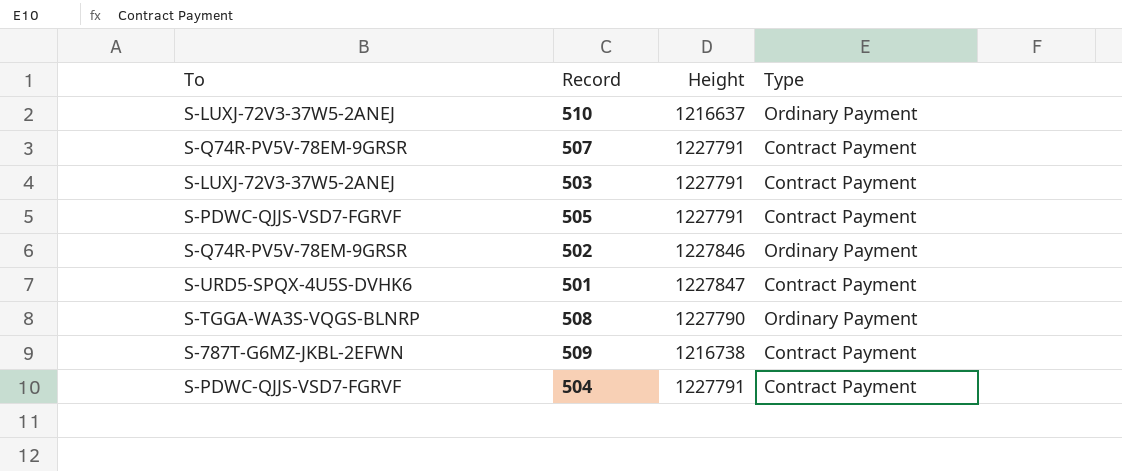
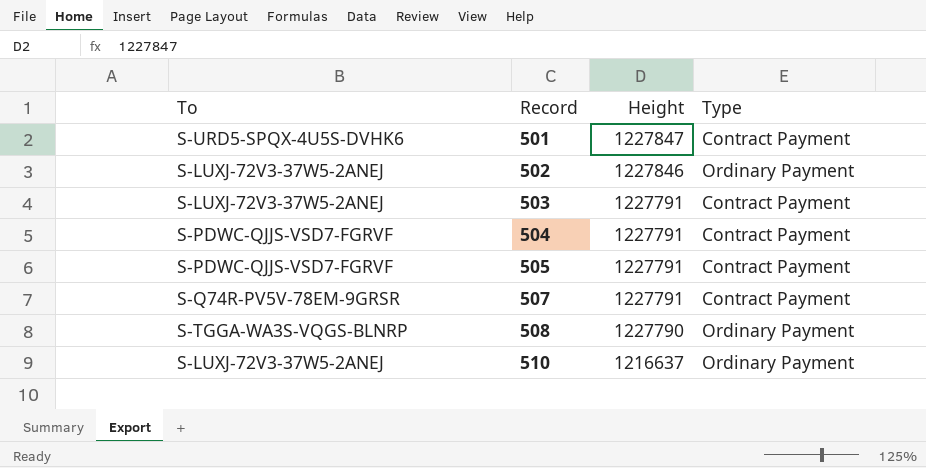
row order: none -> Record ascending
row 509: S-787T-G6MZ-JKBL-2EFWN | 1216738 | Contract Payment -> none
502 | To: S-Q74R-PV5V-78EM-9GRSR -> S-LUXJ-72V3-37W5-2ANEJ

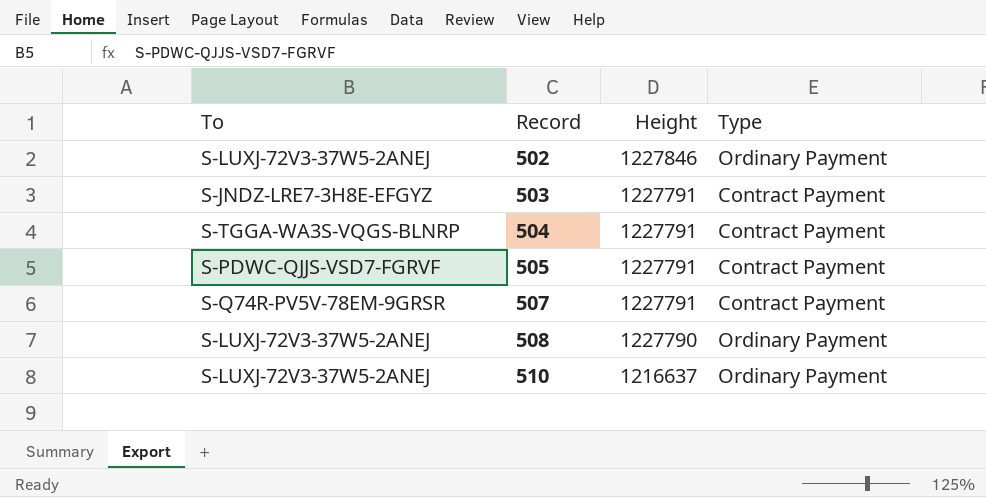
row 501: S-URD5-SPQX-4U5S-DVHK6 | 1227847 | Contract Payment -> none
503 | To: S-LUXJ-72V3-37W5-2ANEJ -> S-JNDZ-LRE7-3H8E-EFGYZ
504 | To: S-PDWC-QJJS-VSD7-FGRVF -> S-TGGA-WA3S-VQGS-BLNRP
508 | To: S-TGGA-WA3S-VQGS-BLNRP -> S-LUXJ-72V3-37W5-2ANEJ

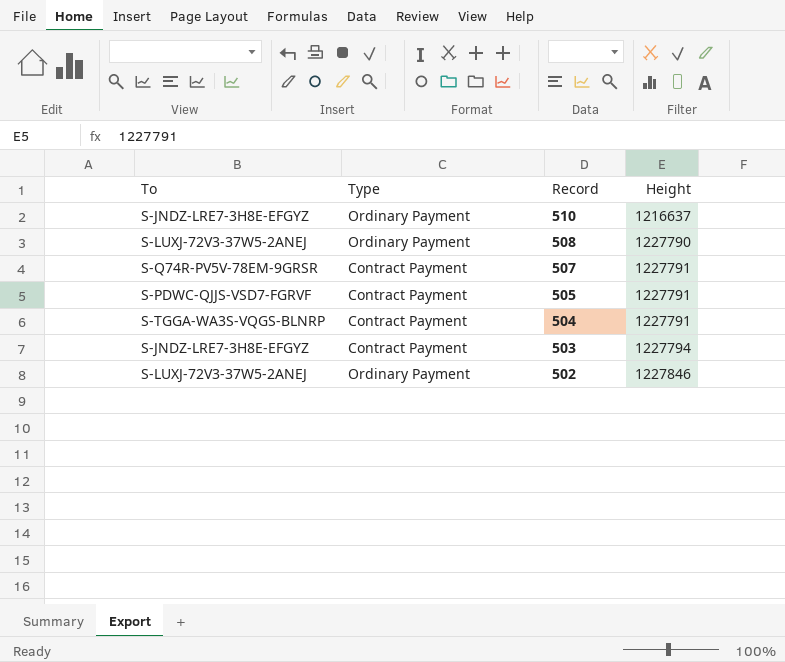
row order: Record ascending -> Record descending
column Type | position: 4 -> 2
510 | To: S-LUXJ-72V3-37W5-2ANEJ -> S-JNDZ-LRE7-3H8E-EFGYZ
503 | Height: 1227791 -> 1227794

